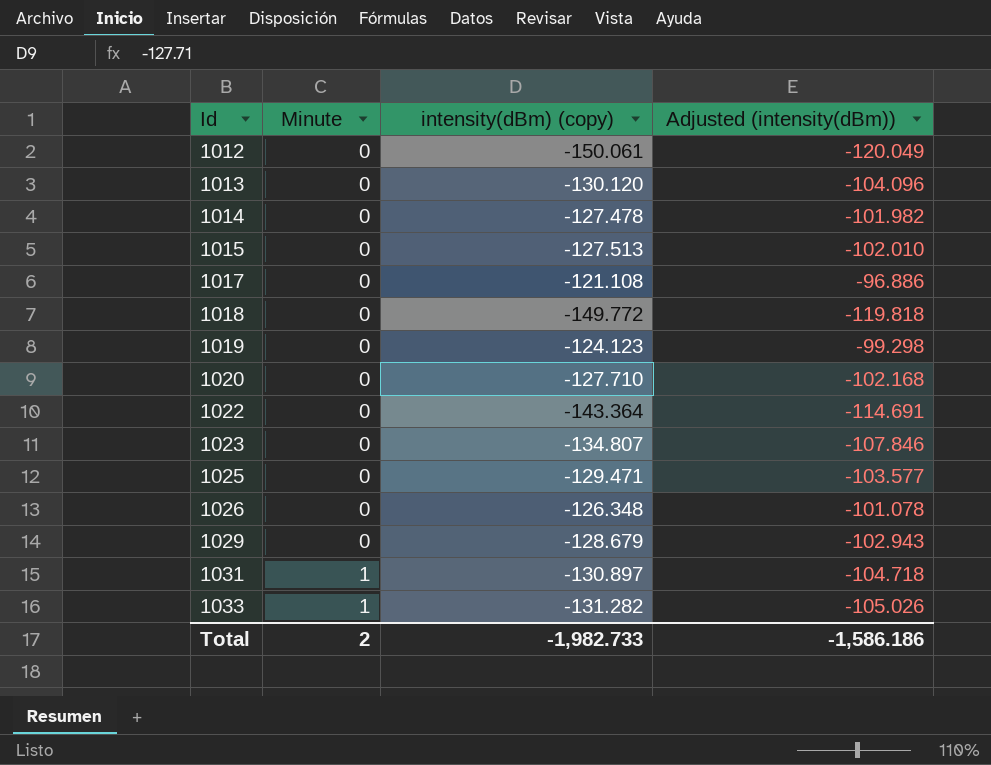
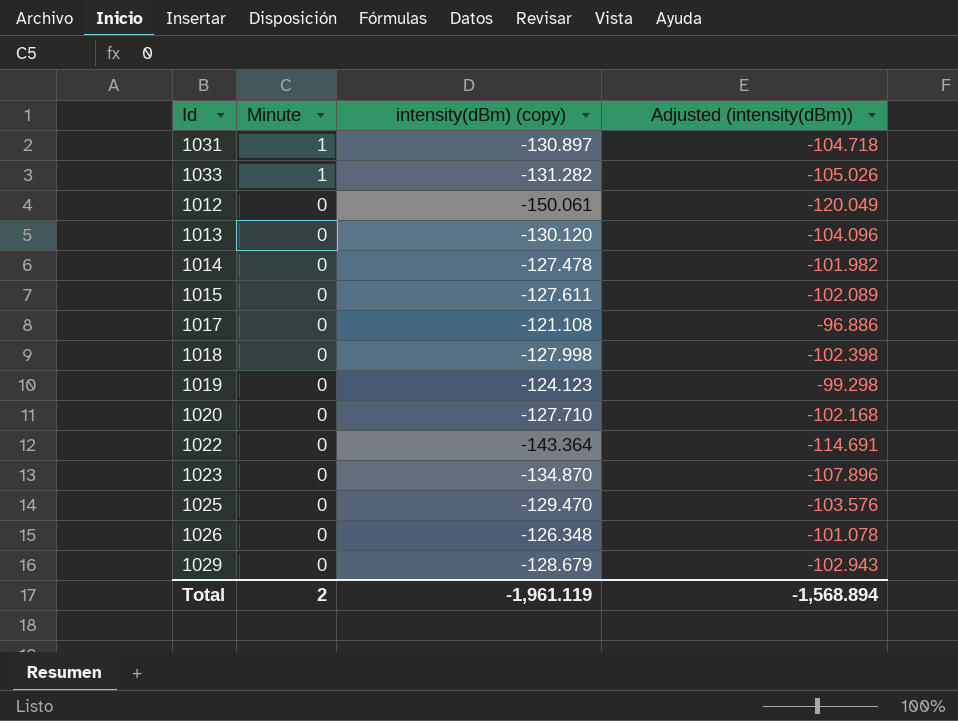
row order: Id ascending -> Minute descending
1015 | intensity(dBm) (copy): -127.513 -> -127.611
1015 | Adjusted (intensity(dBm)): -102.010 -> -102.089
1018 | intensity(dBm) (copy): -149.772 -> -127.998
1018 | Adjusted (intensity(dBm)): -119.818 -> -102.398
1023 | intensity(dBm) (copy): -134.807 -> -134.870
1023 | Adjusted (intensity(dBm)): -107.846 -> -107.896
1025 | intensity(dBm) (copy): -129.471 -> -129.470
1025 | Adjusted (intensity(dBm)): -103.577 -> -103.576
Total | intensity(dBm) (copy): -1,982.733 -> -1,961.119
Total | Adjusted (intensity(dBm)): -1,586.186 -> -1,568.894

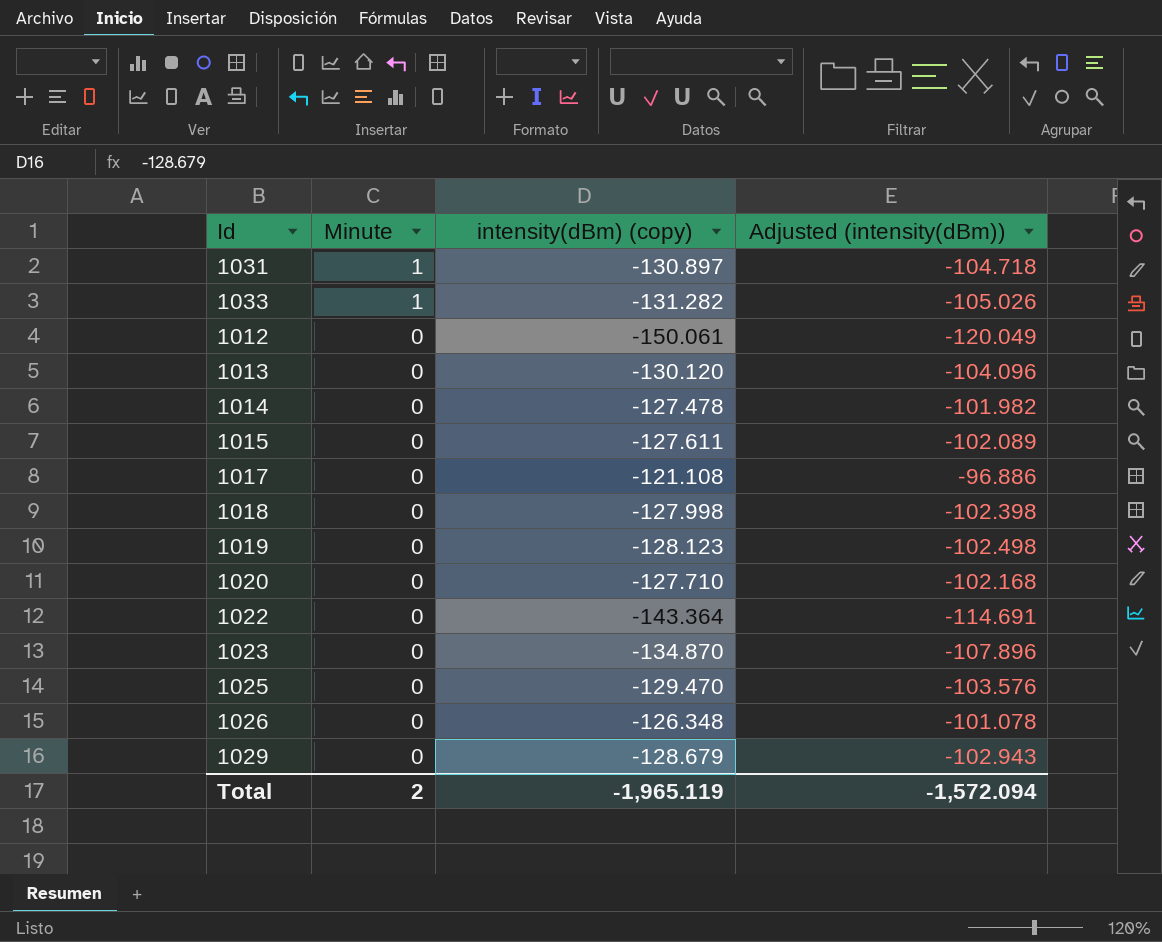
1019 | intensity(dBm) (copy): -124.123 -> -128.123
1019 | Adjusted (intensity(dBm)): -99.298 -> -102.498
Total | intensity(dBm) (copy): -1,961.119 -> -1,965.119
Total | Adjusted (intensity(dBm)): -1,568.894 -> -1,572.094

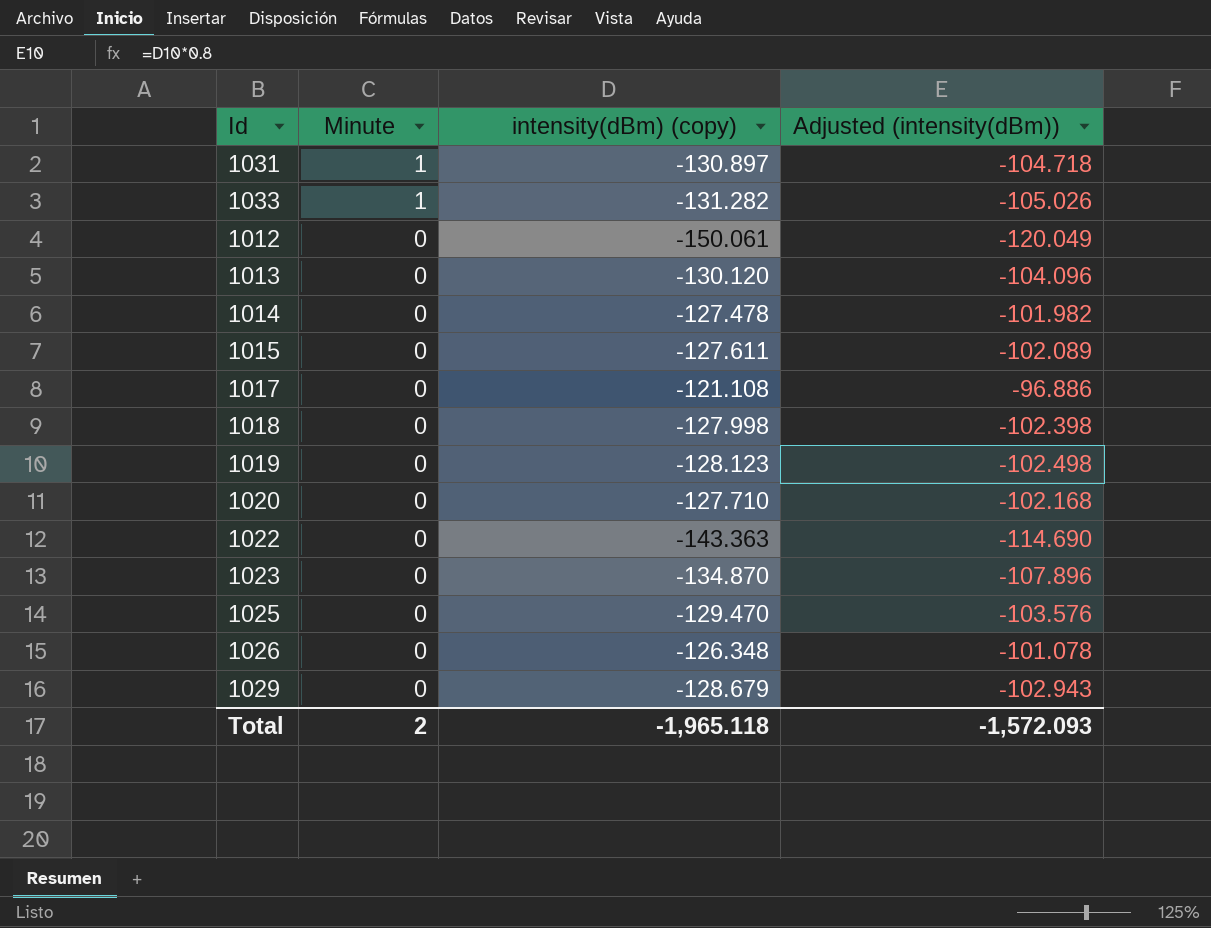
1022 | intensity(dBm) (copy): -143.364 -> -143.363
1022 | Adjusted (intensity(dBm)): -114.691 -> -114.690
Total | intensity(dBm) (copy): -1,965.119 -> -1,965.118
Total | Adjusted (intensity(dBm)): -1,572.094 -> -1,572.093

